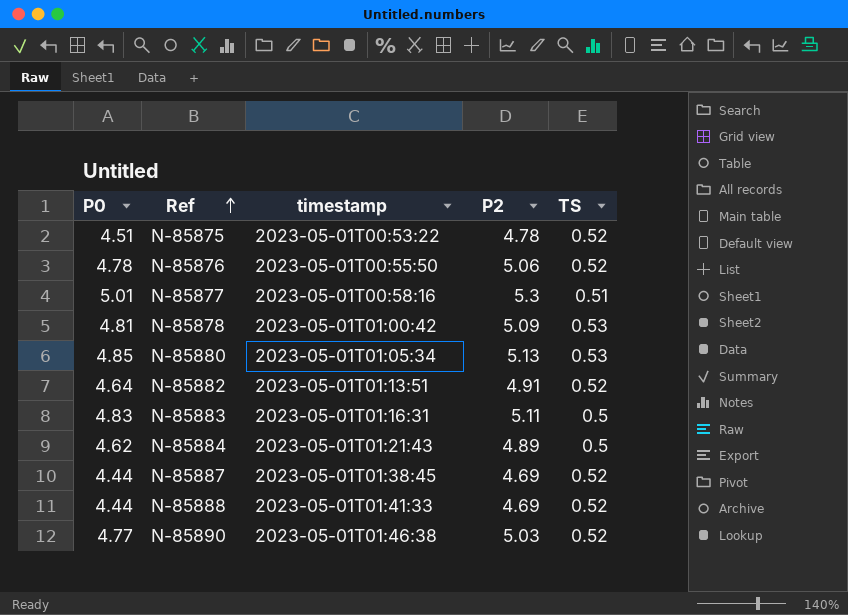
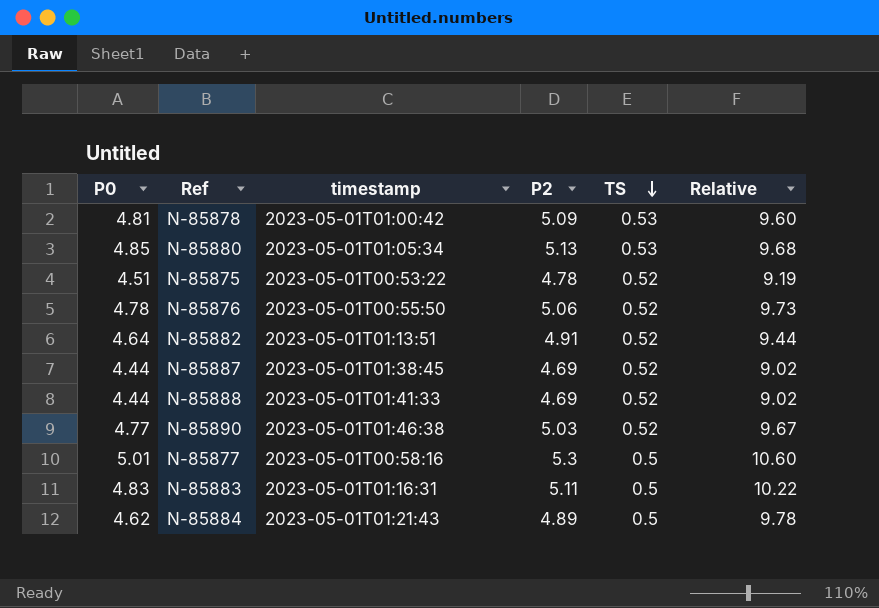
row order: Ref ascending -> TS descending
column Relative | formula: none -> [P2] / [TS]
N-85877 | TS: 0.51 -> 0.5

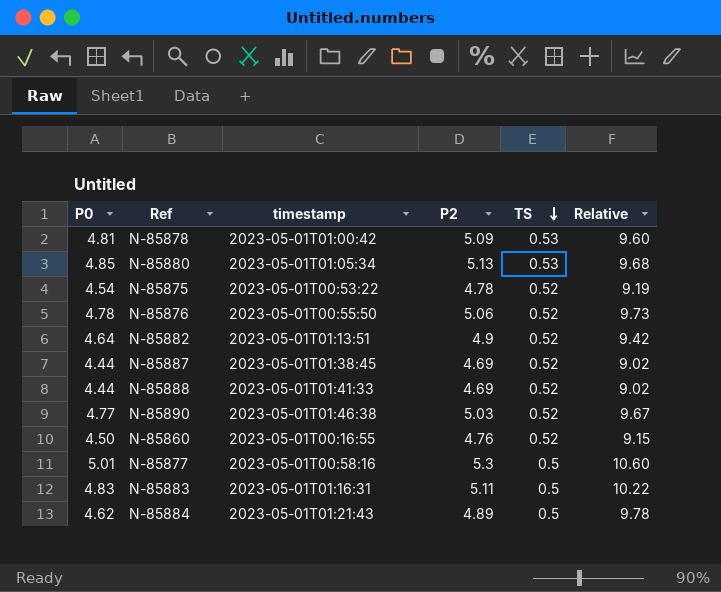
N-85875 | P0: 4.51 -> 4.54
N-85882 | P2: 4.91 -> 4.9
N-85882 | Relative: 9.44 -> 9.42
row N-85860: none -> 4.50 | 2023-05-01T00:16:55 | 4.76 | 0.52 | 9.15

